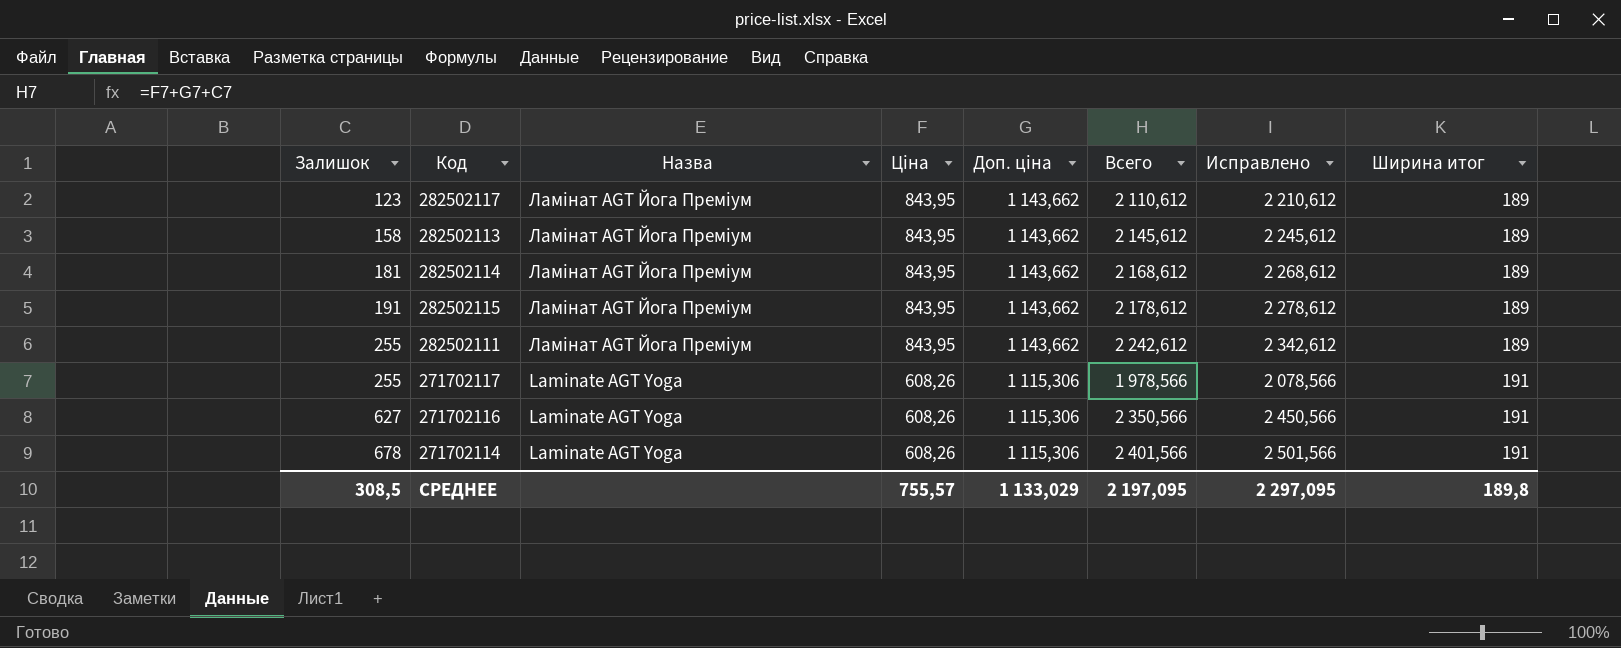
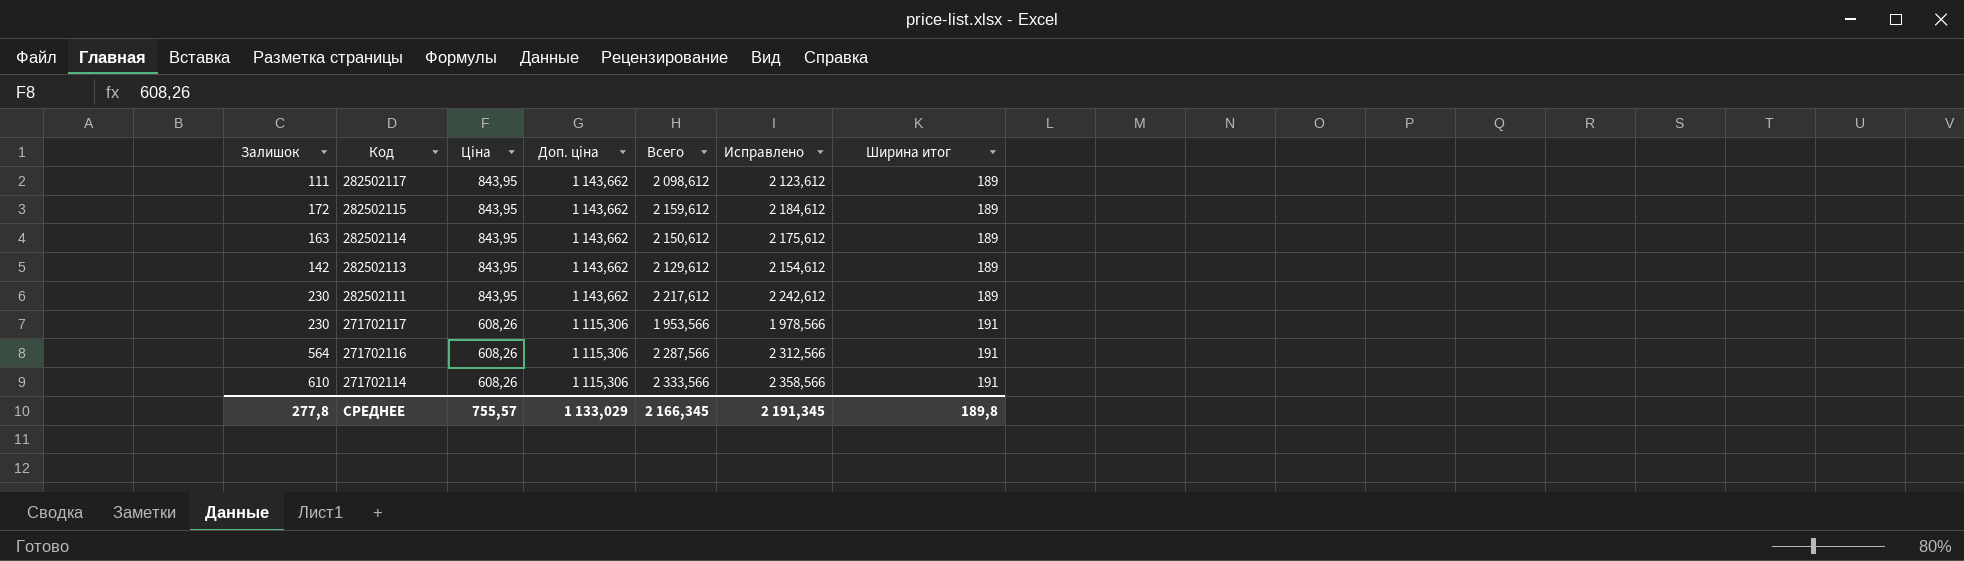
row order: Залишок ascending -> Код descending
column Назва | position: 3 -> none
column Исправлено | formula: [Всего] + 100 -> [Всего] + 25
282502117 | Залишок: 123 -> 111
282502117 | Всего: 2 110,612 -> 2 098,612
282502115 | Залишок: 191 -> 172
282502115 | Всего: 2 178,612 -> 2 159,612
282502114 | Залишок: 181 -> 163
282502114 | Всего: 2 168,612 -> 2 150,612
282502113 | Залишок: 158 -> 142
282502113 | Всего: 2 145,612 -> 2 129,612
282502111 | Залишок: 255 -> 230
282502111 | Всего: 2 242,612 -> 2 217,612
271702117 | Залишок: 255 -> 230
271702117 | Всего: 1 978,566 -> 1 953,566
271702116 | Залишок: 627 -> 564
271702116 | Всего: 2 350,566 -> 2 287,566
271702114 | Залишок: 678 -> 610
271702114 | Всего: 2 401,566 -> 2 333,566
СРЕДНЕЕ | Залишок: 308,5 -> 277,8
СРЕДНЕЕ | Всего: 2 197,095 -> 2 166,345
СРЕДНЕЕ | Исправлено: 2 297,095 -> 2 191,345

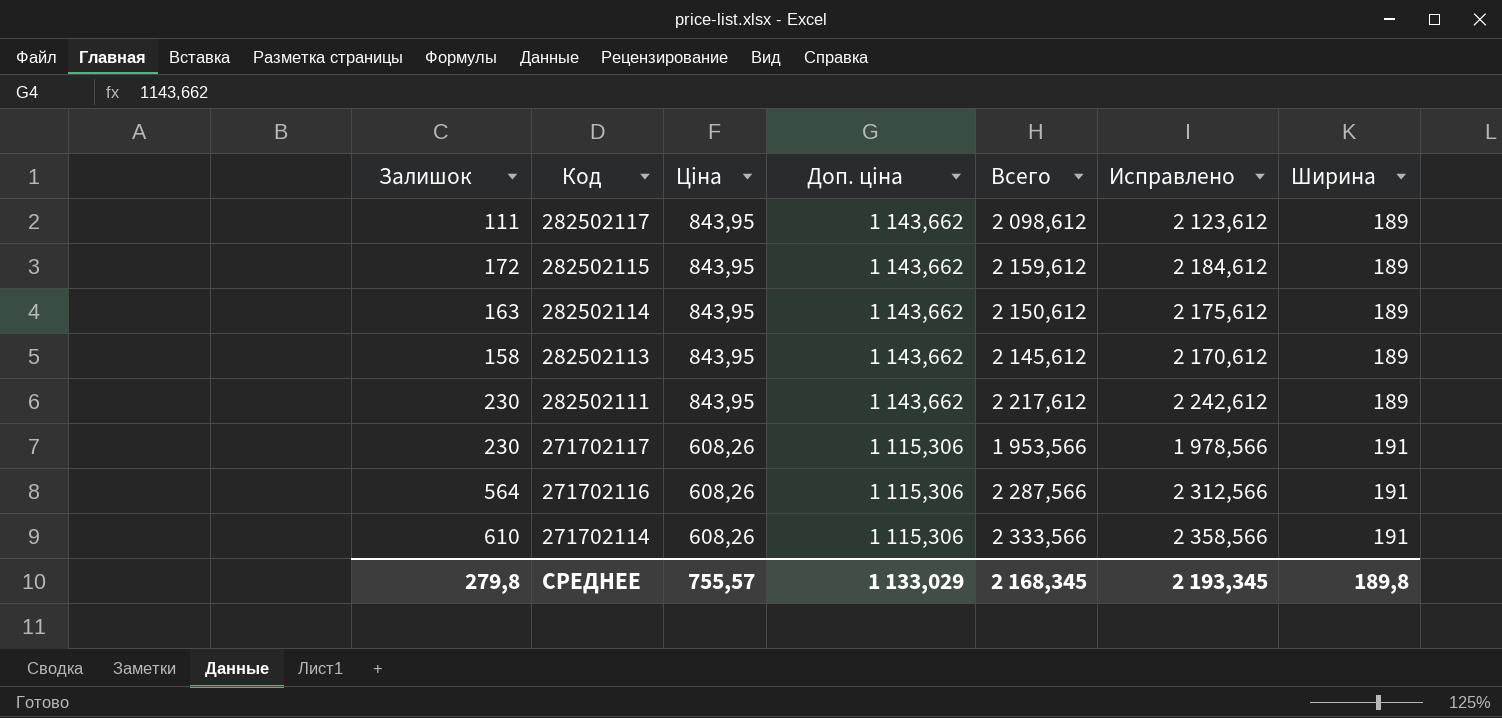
column name: Ширина итог -> Ширина
282502113 | Залишок: 142 -> 158
282502113 | Всего: 2 129,612 -> 2 145,612
282502113 | Исправлено: 2 154,612 -> 2 170,612
СРЕДНЕЕ | Залишок: 277,8 -> 279,8
СРЕДНЕЕ | Всего: 2 166,345 -> 2 168,345
СРЕДНЕЕ | Исправлено: 2 191,345 -> 2 193,345

